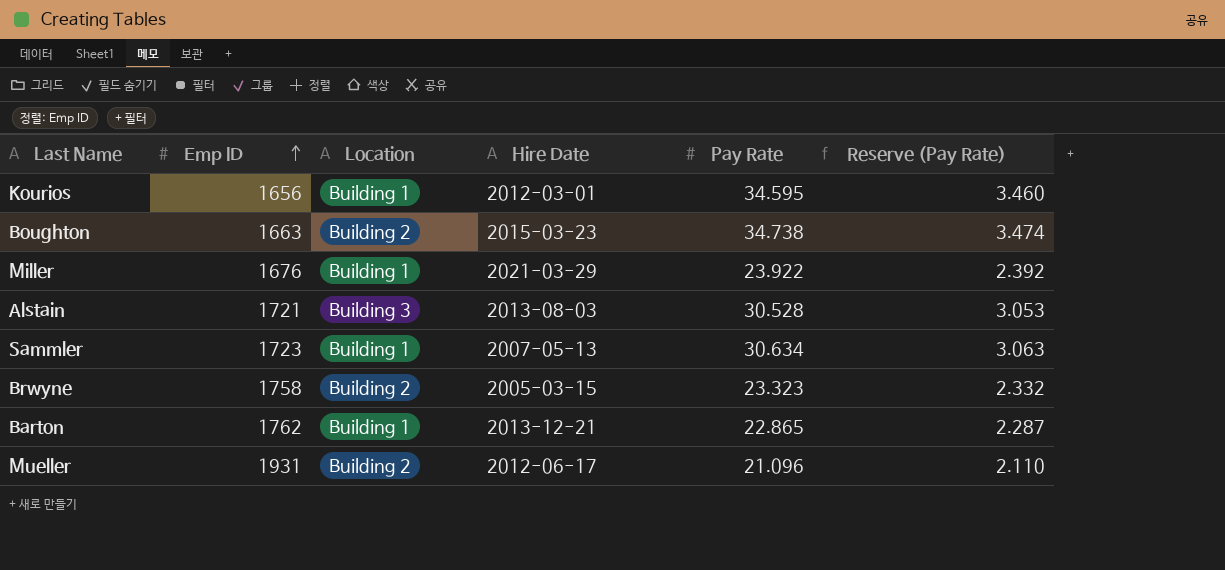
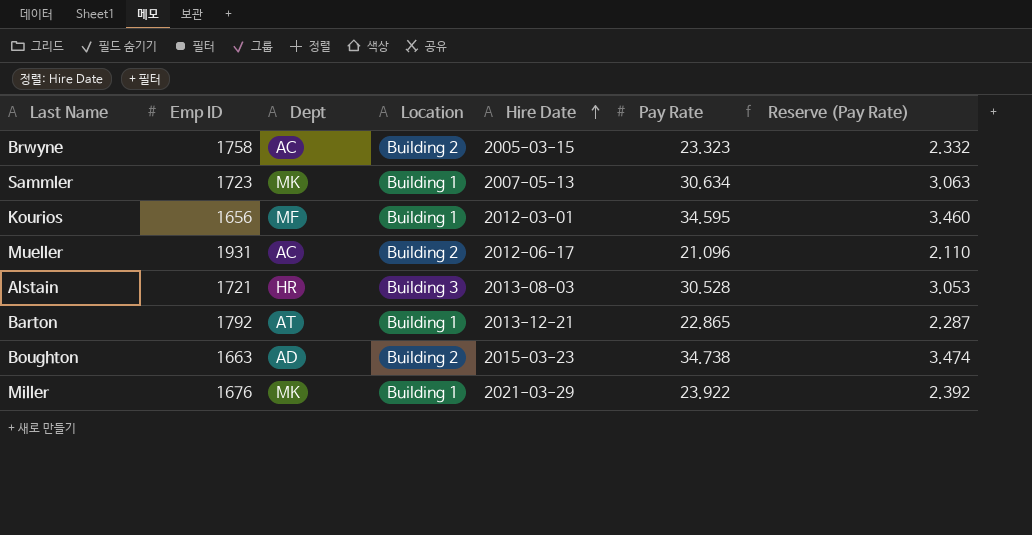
row order: Emp ID ascending -> Hire Date ascending
column Dept | position: none -> 3
Barton | Emp ID: 1762 -> 1792

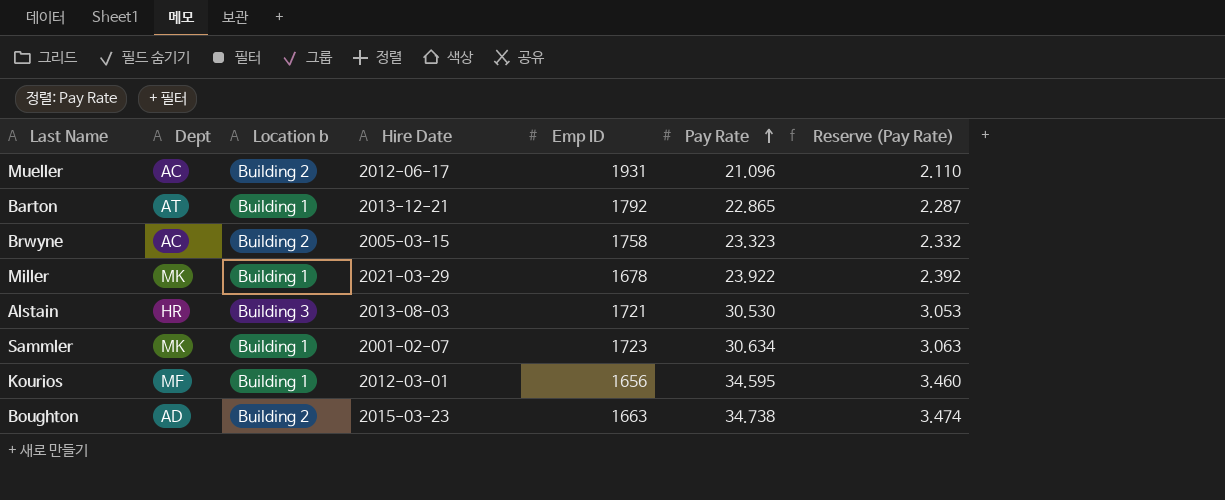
row order: Hire Date ascending -> Pay Rate ascending
column name: Location -> Location b
column Emp ID | position: 2 -> 5
Miller | Emp ID: 1676 -> 1678
Alstain | Pay Rate: 30.528 -> 30.530
Sammler | Hire Date: 2007-05-13 -> 2001-02-07

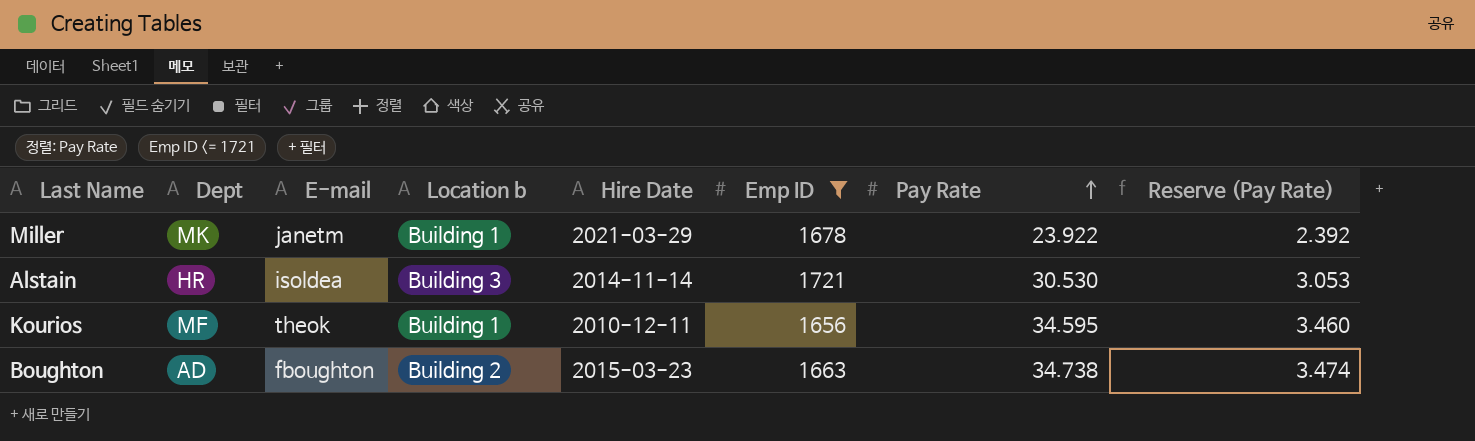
filter: none -> Emp ID <= 1721
column E-mail | position: none -> 3
Alstain | Hire Date: 2013-08-03 -> 2014-11-14
Kourios | Hire Date: 2012-03-01 -> 2010-12-11

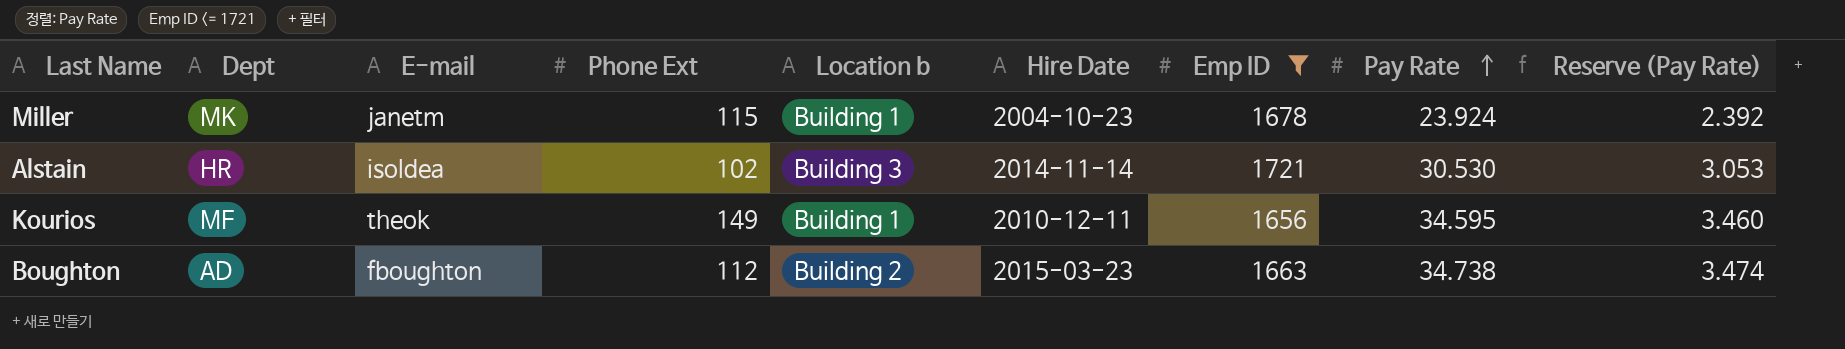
column Phone Ext | position: none -> 4
Miller | Hire Date: 2021-03-29 -> 2004-10-23
Miller | Pay Rate: 23.922 -> 23.924

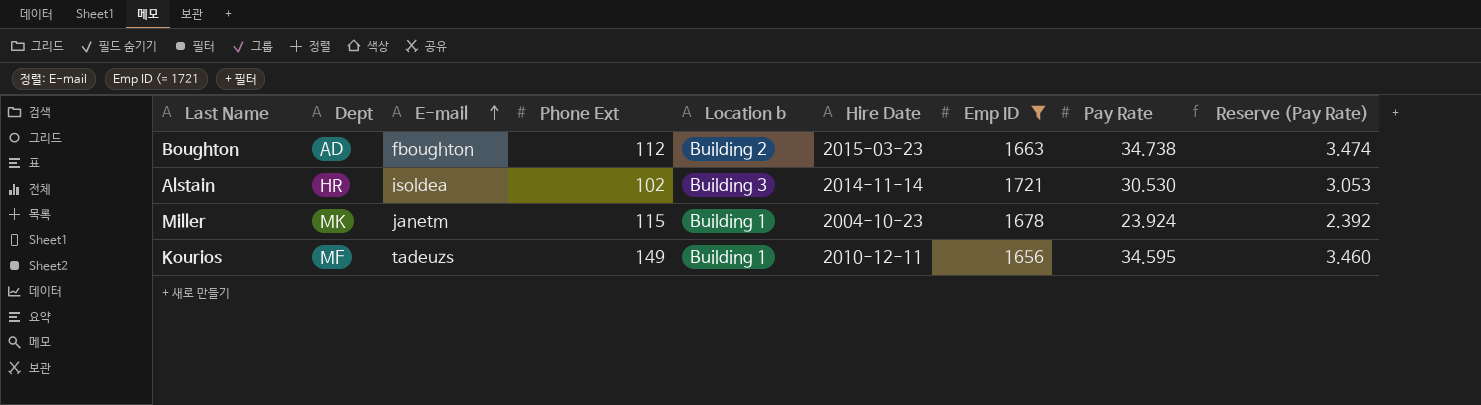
row order: Pay Rate ascending -> E-mail ascending
Kourios | E-mail: theok -> tadeuzs

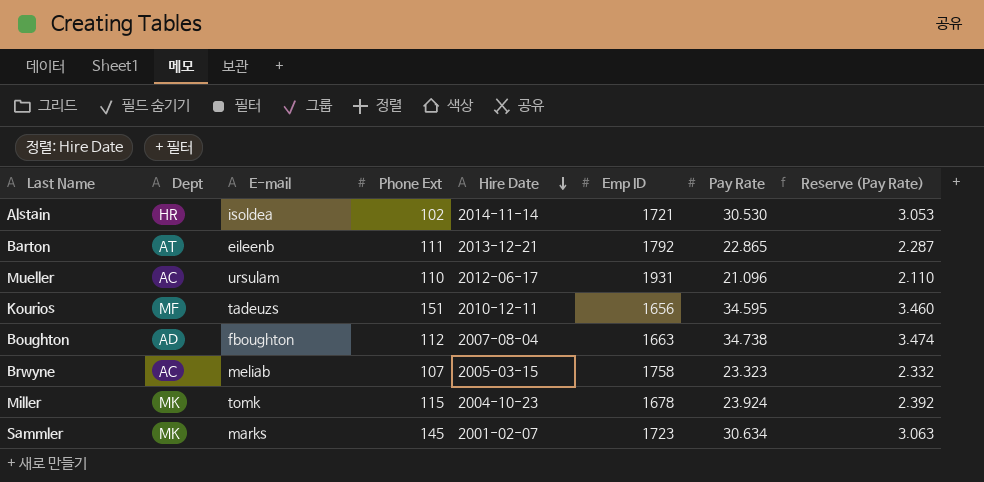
filter: Emp ID <= 1721 -> none
row order: E-mail ascending -> Hire Date descending
column Location b | position: 5 -> none
Kourios | Phone Ext: 149 -> 151
Boughton | Hire Date: 2015-03-23 -> 2007-08-04
Miller | E-mail: janetm -> tomk

